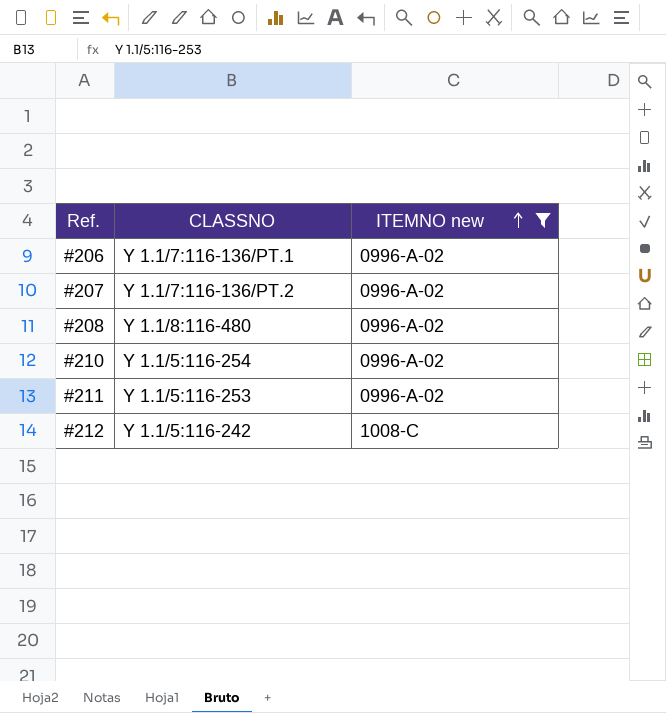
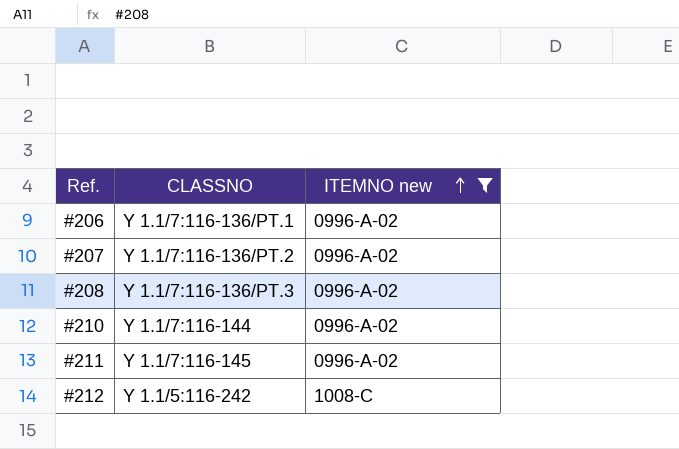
#208 | CLASSNO: Y 1.1/8:116-480 -> Y 1.1/7:116-136/PT.3
#210 | CLASSNO: Y 1.1/5:116-254 -> Y 1.1/7:116-144
#211 | CLASSNO: Y 1.1/5:116-253 -> Y 1.1/7:116-145

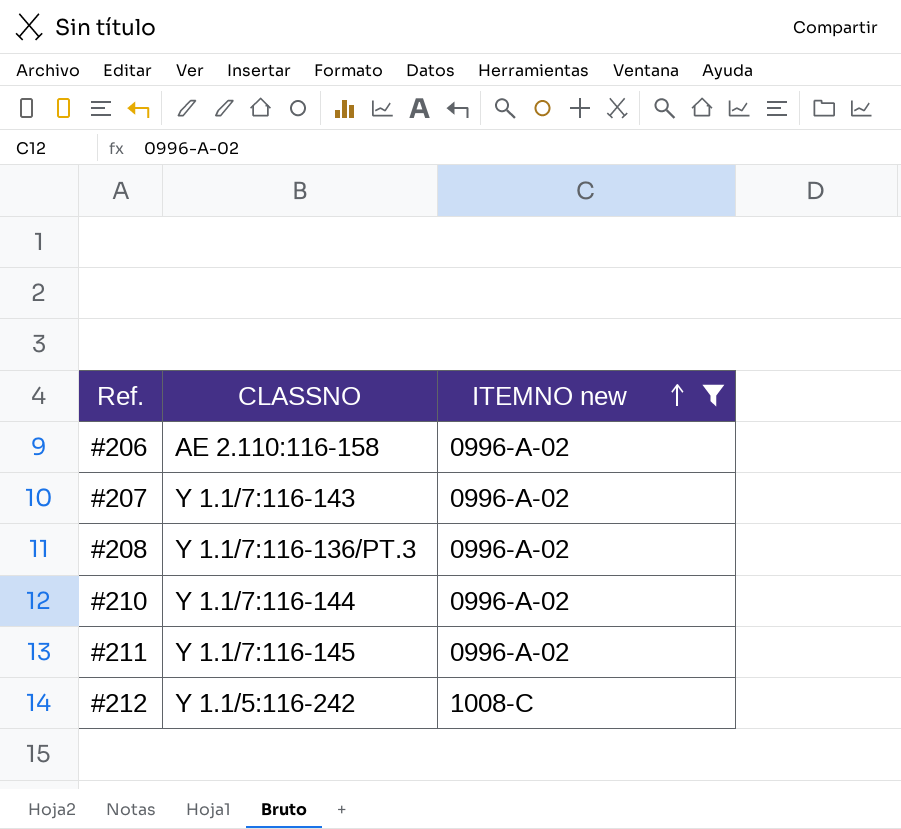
#206 | CLASSNO: Y 1.1/7:116-136/PT.1 -> AE 2.110:116-158
#207 | CLASSNO: Y 1.1/7:116-136/PT.2 -> Y 1.1/7:116-143

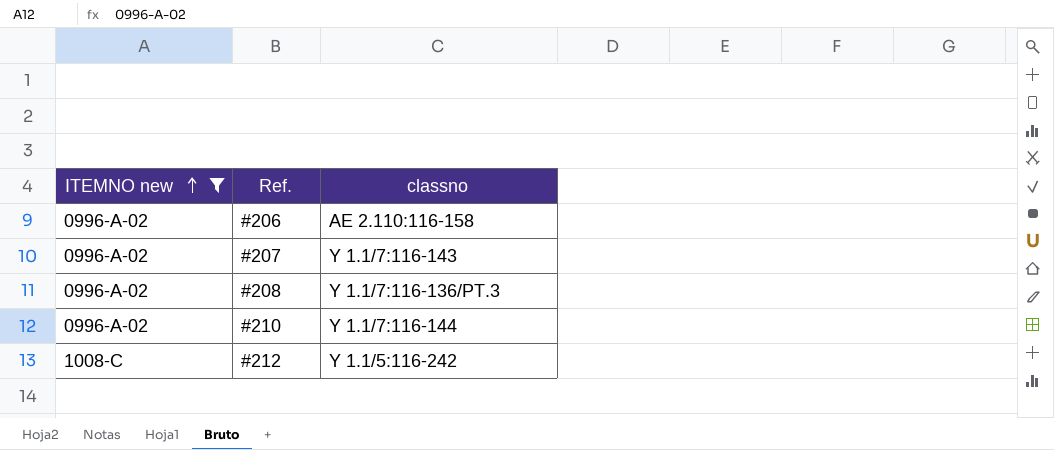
column ITEMNO new | position: 3 -> 1
column name: CLASSNO -> classno
row #211: Y 1.1/7:116-145 | 0996-A-02 -> none

